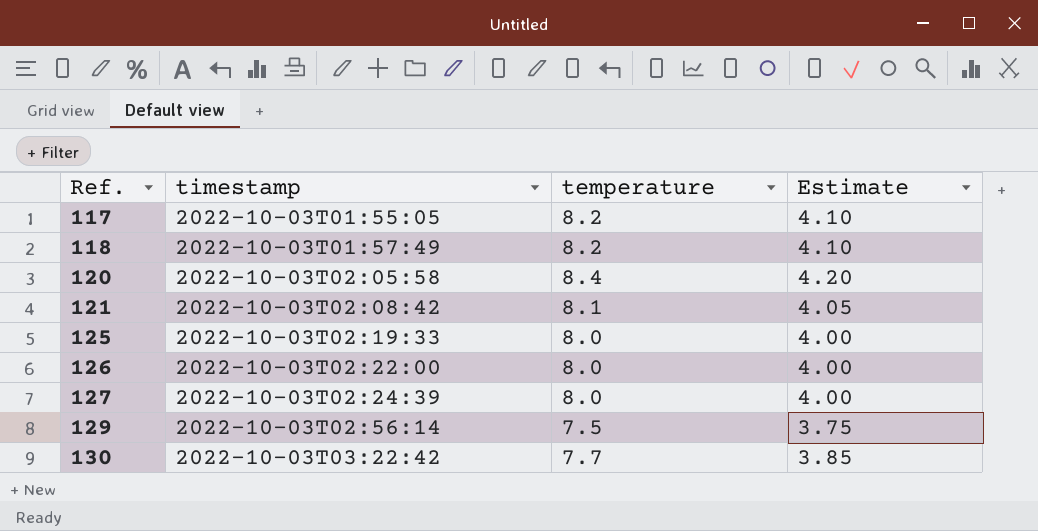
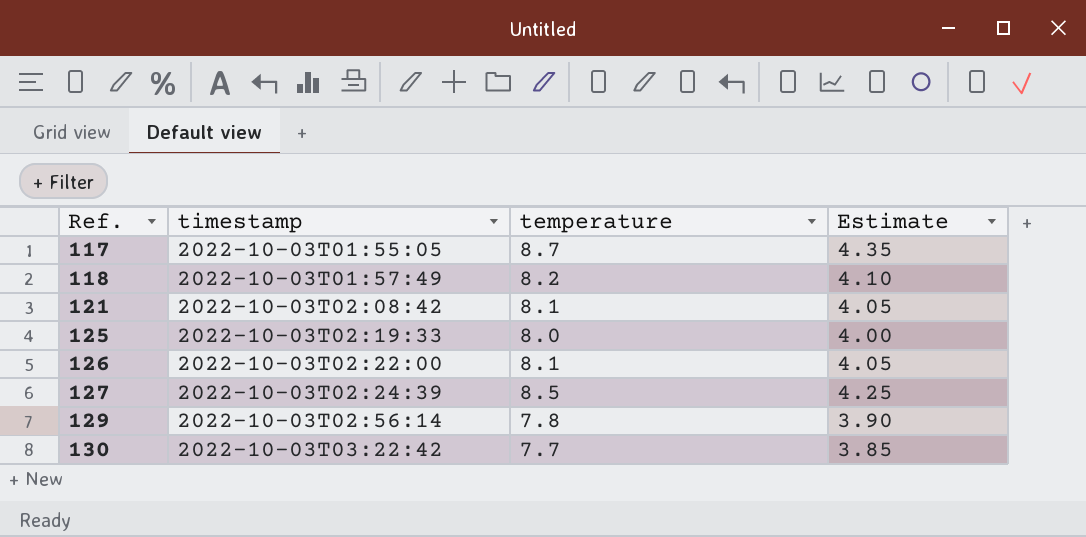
row 120: 2022-10-03T02:05:58 | 8.4 | 4.20 -> none
117 | temperature: 8.2 -> 8.7
117 | Estimate: 4.10 -> 4.35
126 | temperature: 8.0 -> 8.1
126 | Estimate: 4.00 -> 4.05
127 | temperature: 8.0 -> 8.5
127 | Estimate: 4.00 -> 4.25
129 | temperature: 7.5 -> 7.8
129 | Estimate: 3.75 -> 3.90

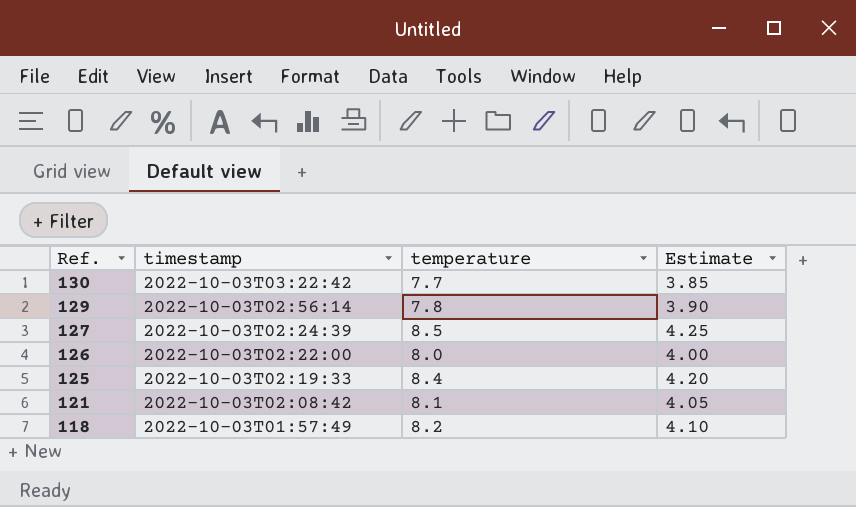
row order: Ref. ascending -> Ref. descending
row 117: 2022-10-03T01:55:05 | 8.7 | 4.35 -> none
126 | temperature: 8.1 -> 8.0
126 | Estimate: 4.05 -> 4.00
125 | temperature: 8.0 -> 8.4
125 | Estimate: 4.00 -> 4.20

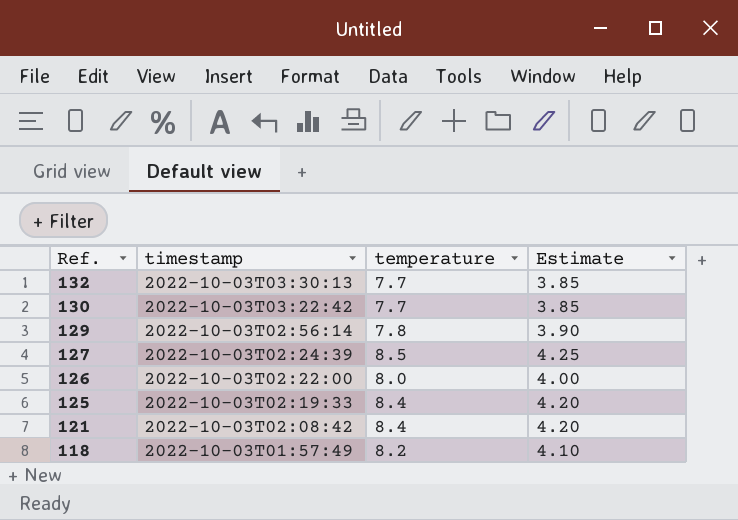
row 132: none -> 2022-10-03T03:30:13 | 7.7 | 3.85
121 | temperature: 8.1 -> 8.4
121 | Estimate: 4.05 -> 4.20

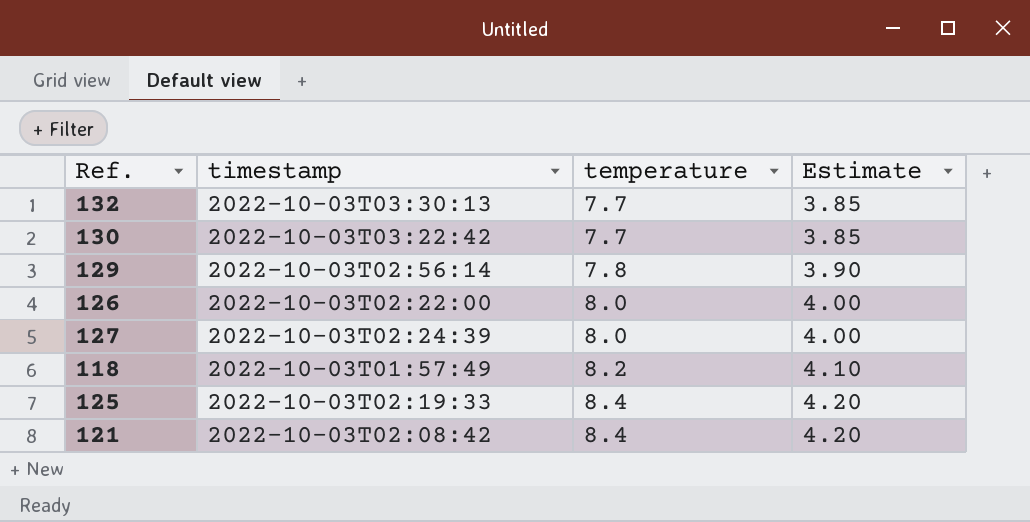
row order: Ref. descending -> temperature ascending
127 | temperature: 8.5 -> 8.0
127 | Estimate: 4.25 -> 4.00

